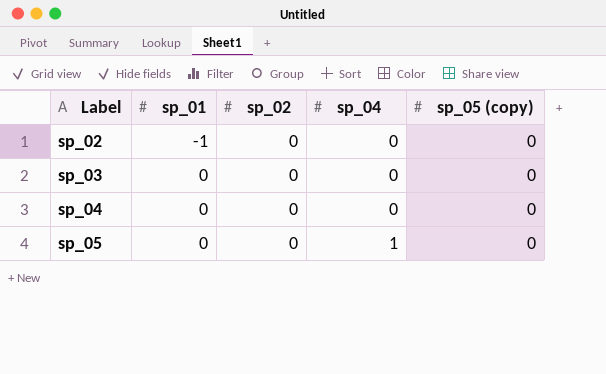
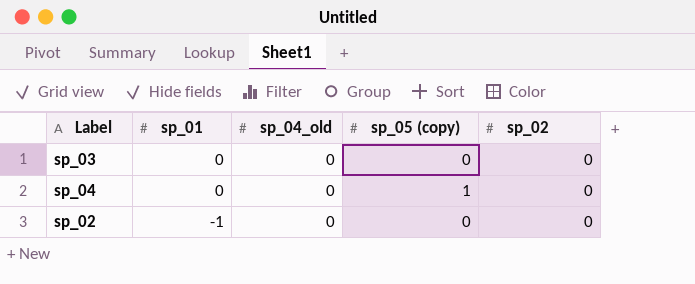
row order: Label ascending -> sp_01 descending
column name: sp_04 -> sp_04_old
column sp_02 | position: 3 -> 5
row sp_05: 0 | 0 | 1 | 0 -> none
sp_04 | sp_05 (copy): 0 -> 1

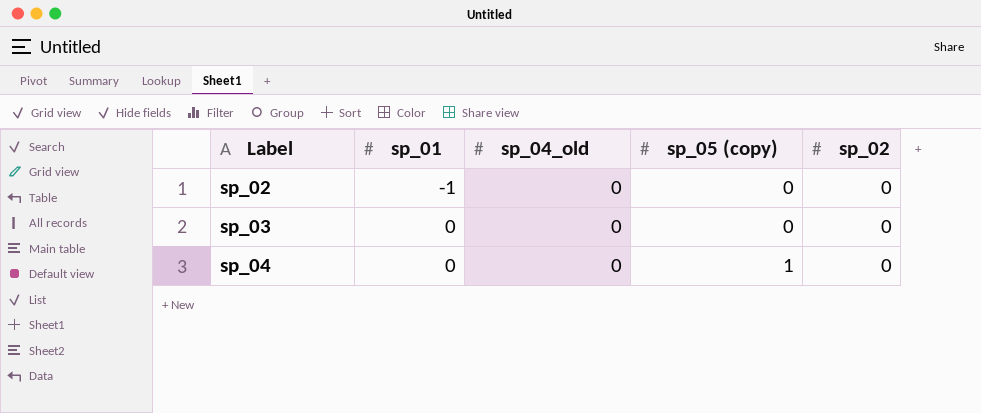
row order: sp_01 descending -> Label ascending

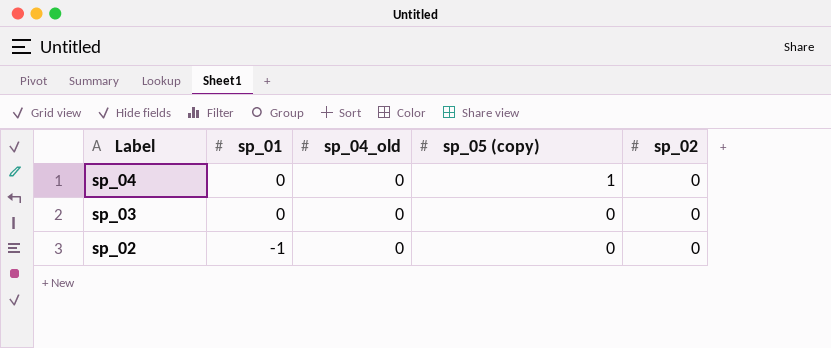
row order: Label ascending -> Label descending

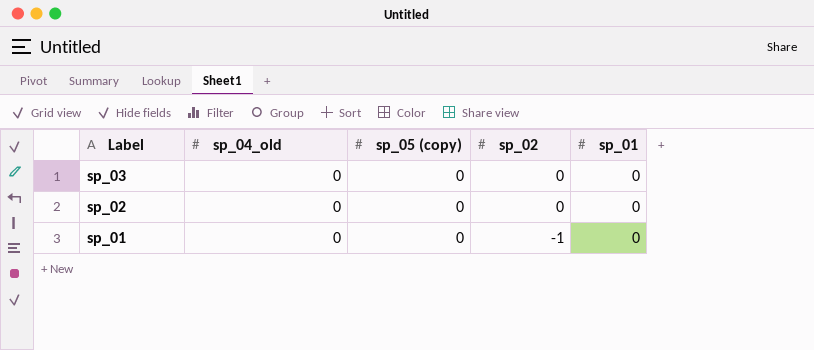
column sp_01 | position: 2 -> 5
row sp_04: 0 | 0 | 1 | 0 -> none
sp_02 | sp_01: -1 -> 0
row sp_01: none -> 0 | 0 | -1 | 0

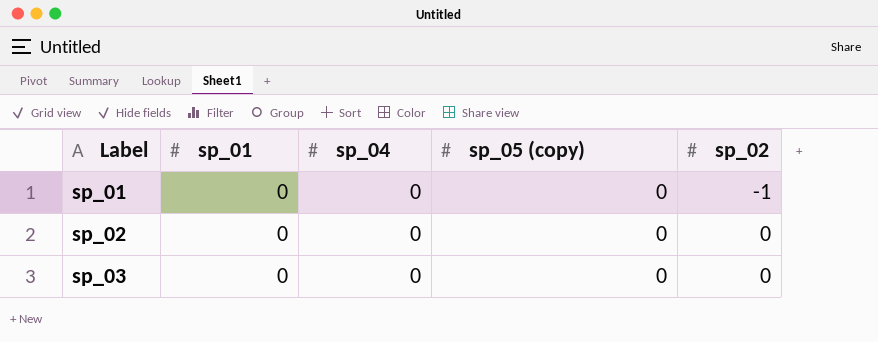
row order: Label descending -> Label ascending
column sp_01 | position: 5 -> 2
column name: sp_04_old -> sp_04

